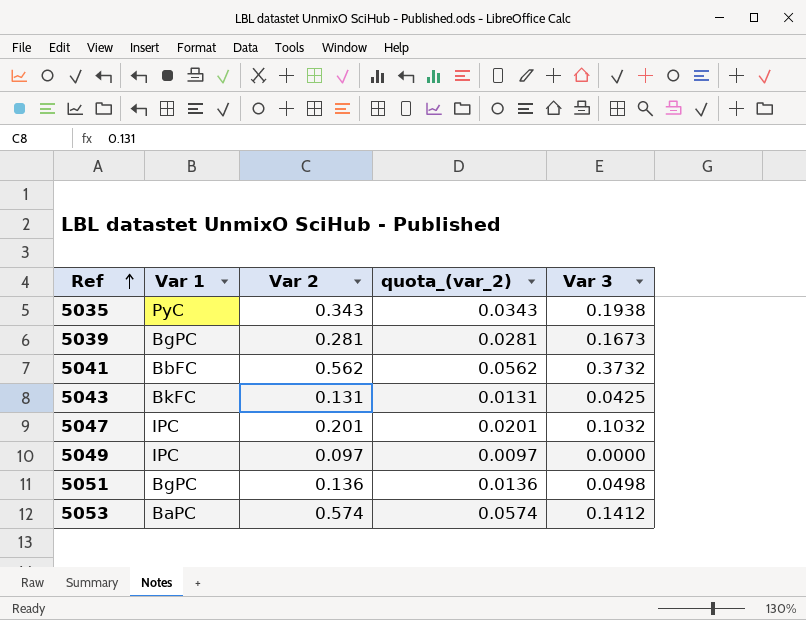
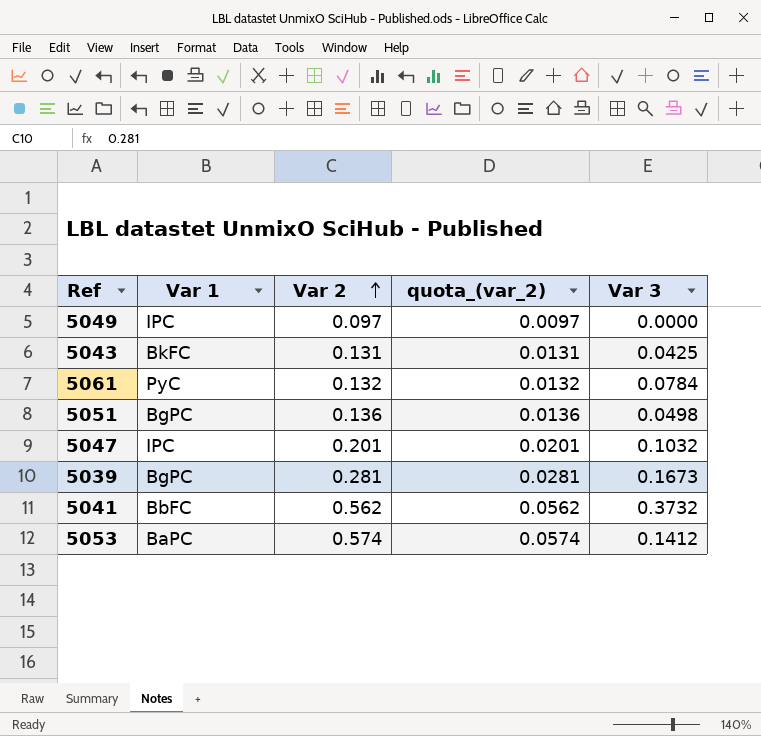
row order: Ref ascending -> Var 2 ascending
row 5035: PyC | 0.343 | 0.0343 | 0.1938 -> none
row 5061: none -> PyC | 0.132 | 0.0132 | 0.0784

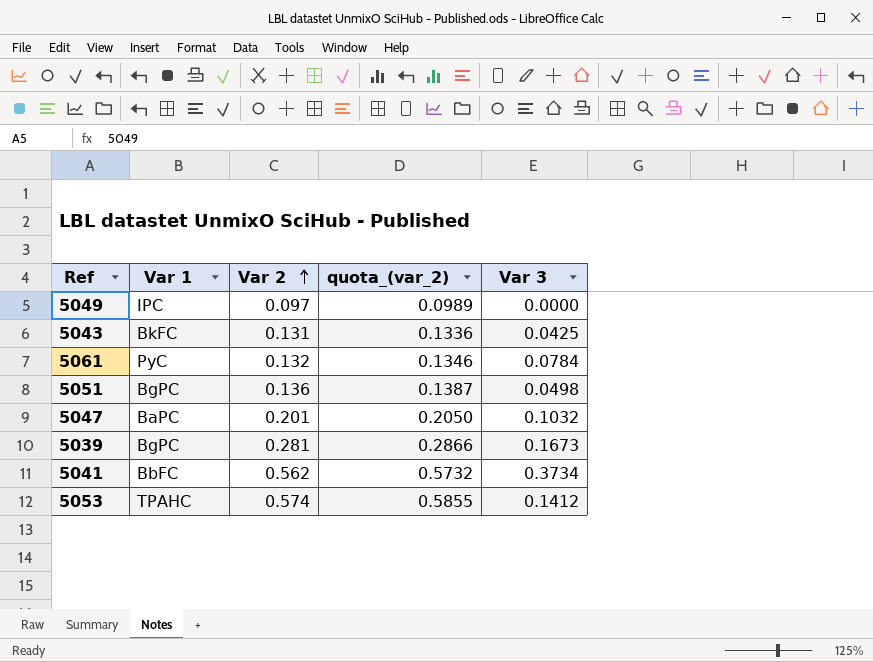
column quota_(var_2) | formula: [Var 2] * 0.1 -> [Var 2] * 1.02
5047 | Var 1: IPC -> BaPC
5041 | Var 3: 0.3732 -> 0.3734
5053 | Var 1: BaPC -> TPAHC

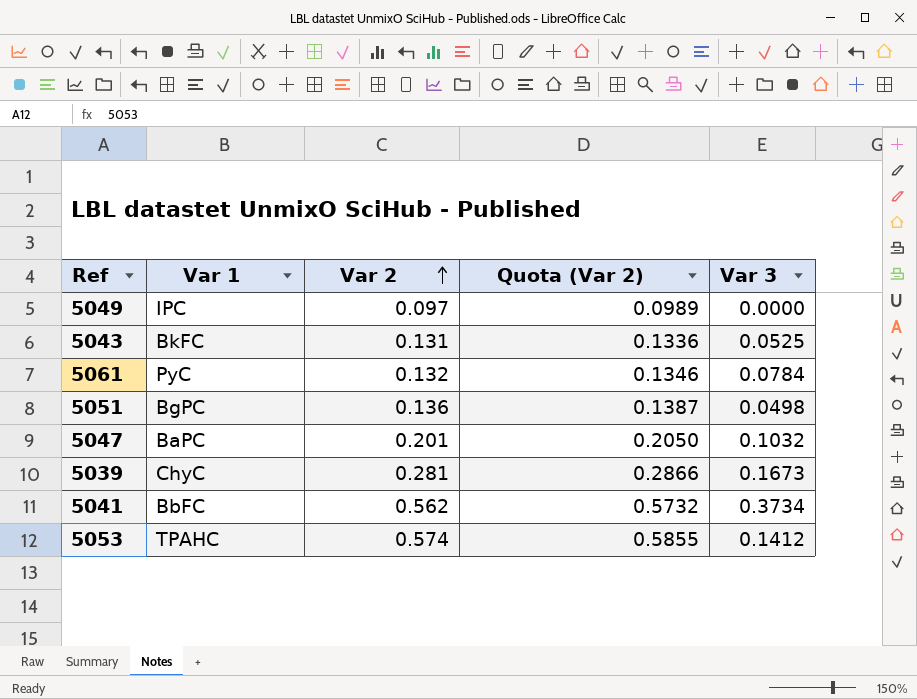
column name: quota_(var_2) -> Quota (Var 2)
5043 | Var 3: 0.0425 -> 0.0525
5039 | Var 1: BgPC -> ChyC

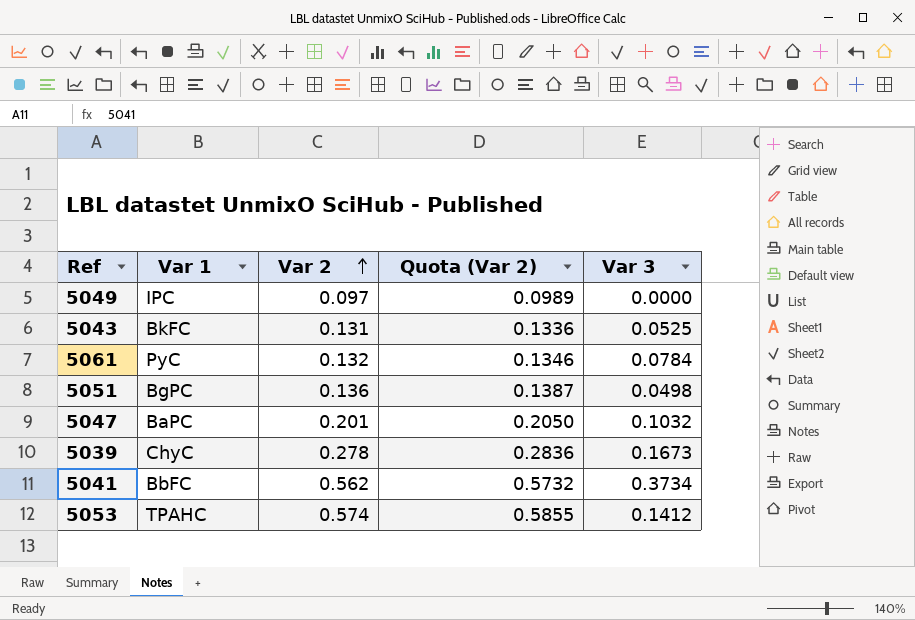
5039 | Var 2: 0.281 -> 0.278
5039 | Quota (Var 2): 0.2866 -> 0.2836

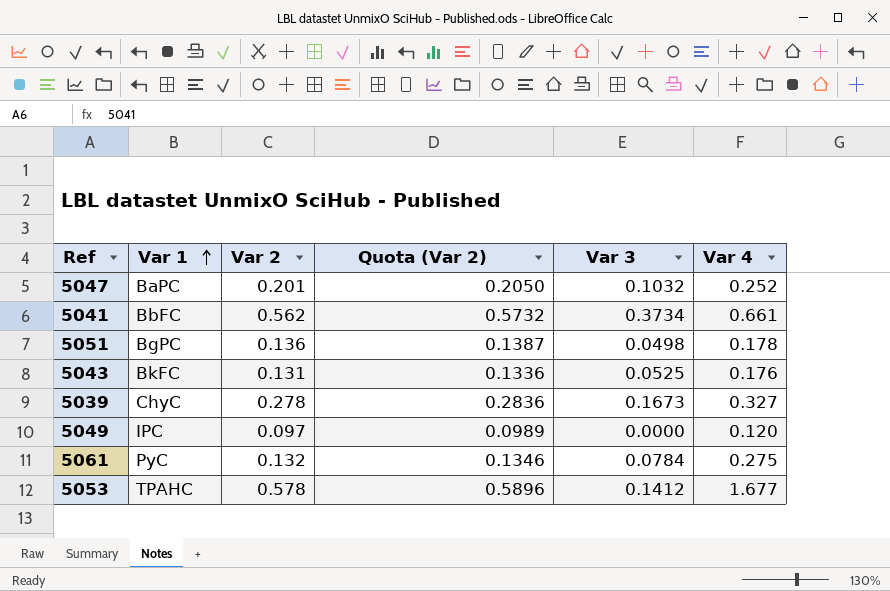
row order: Var 2 ascending -> Var 1 ascending
column Var 4 | position: none -> 6
5053 | Var 2: 0.574 -> 0.578
5053 | Quota (Var 2): 0.5855 -> 0.5896

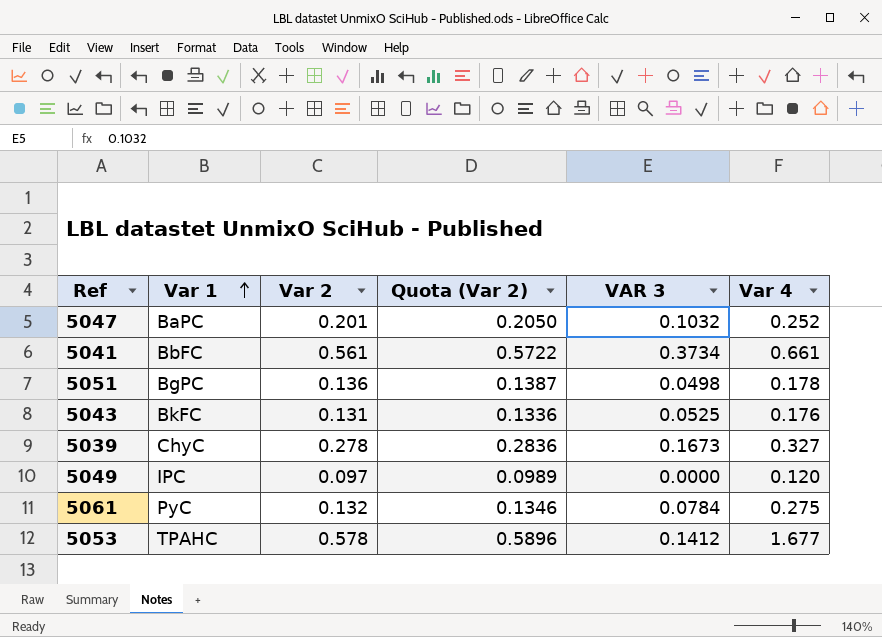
column name: Var 3 -> VAR 3
5041 | Var 2: 0.562 -> 0.561
5041 | Quota (Var 2): 0.5732 -> 0.5722

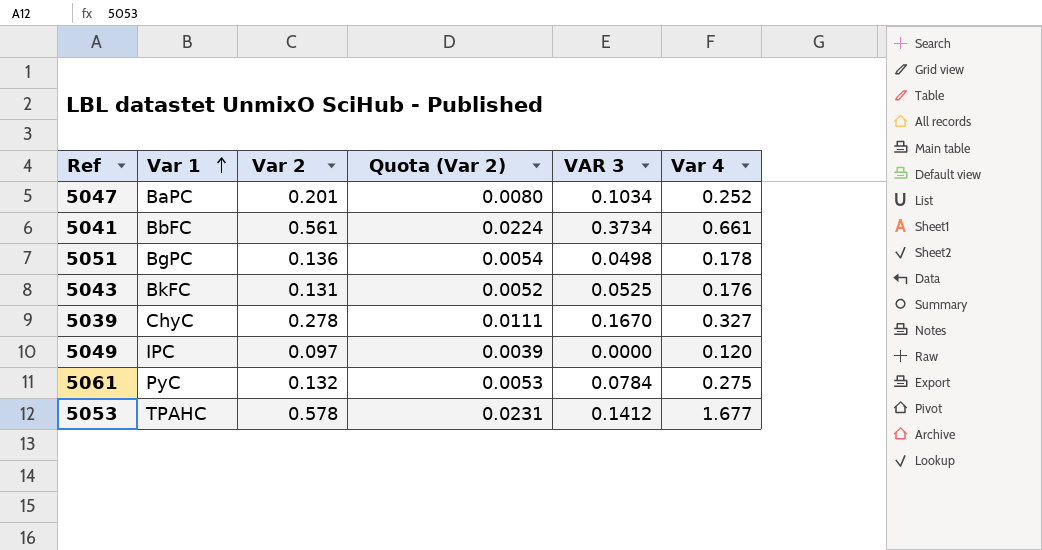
column Quota (Var 2) | formula: [Var 2] * 1.02 -> [Var 2] * 0.04
5047 | VAR 3: 0.1032 -> 0.1034
5039 | VAR 3: 0.1673 -> 0.1670

